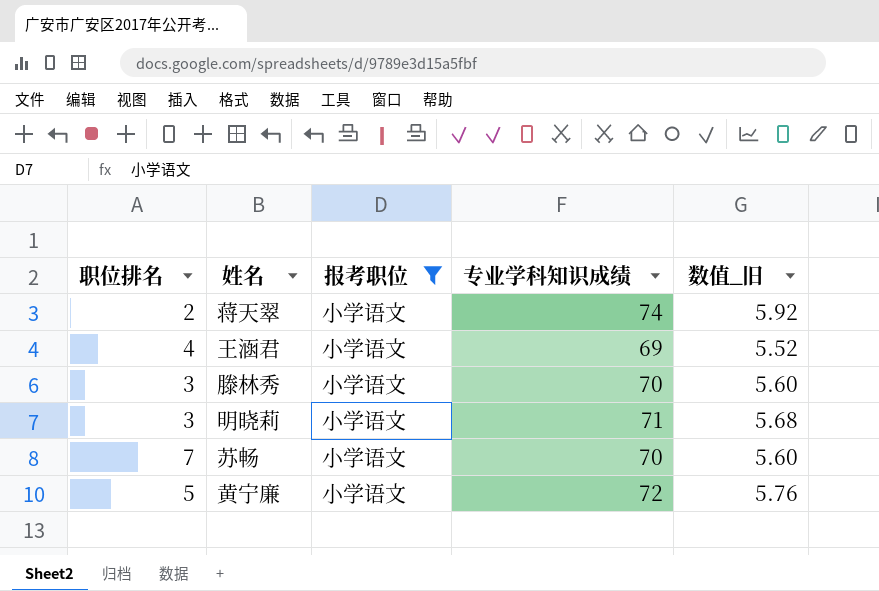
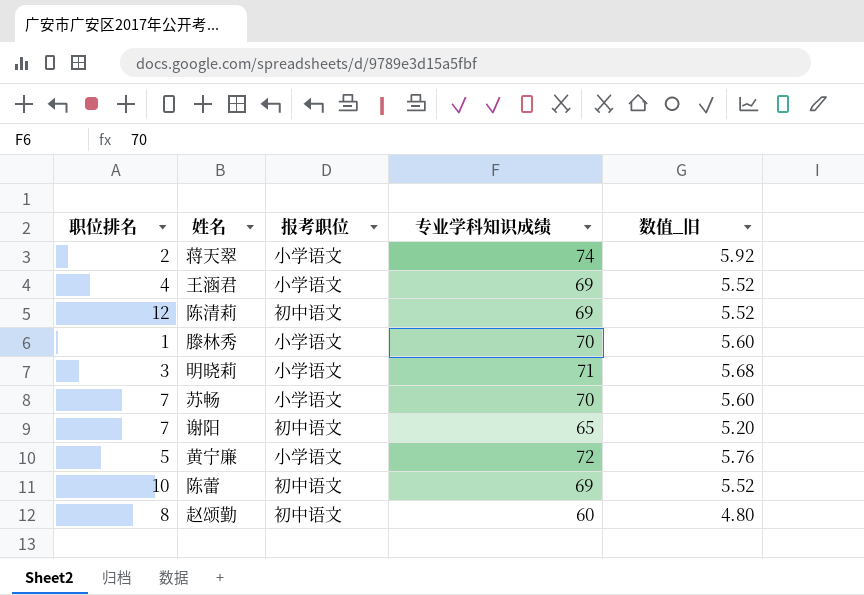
filter: 报考职位 = 小学语文 -> none
滕林秀 | 职位排名: 3 -> 1

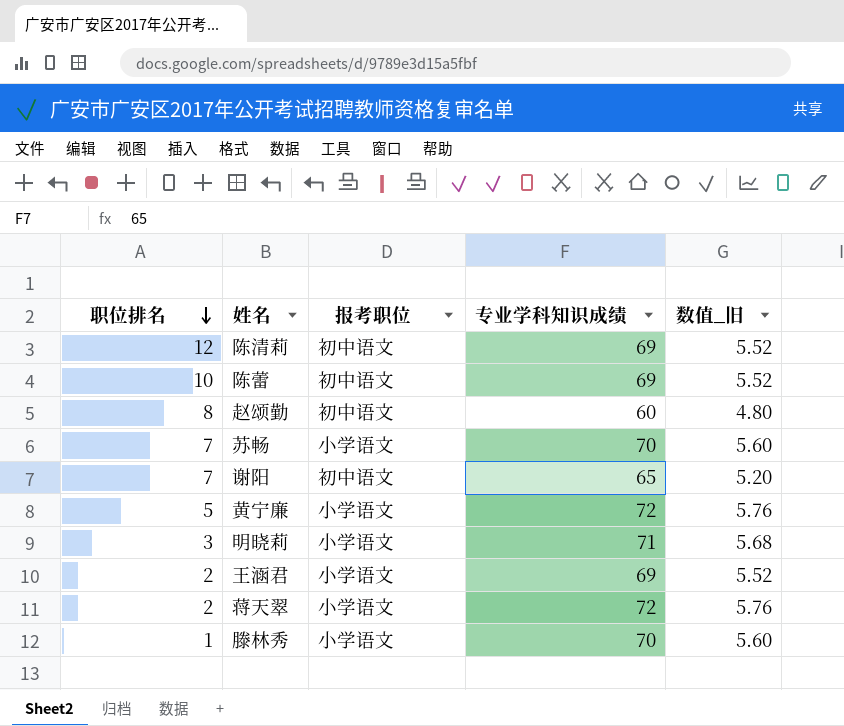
row order: none -> 职位排名 descending
王涵君 | 职位排名: 4 -> 2
蒋天翠 | 专业学科知识成绩: 74 -> 72
蒋天翠 | 数值_旧: 5.92 -> 5.76

